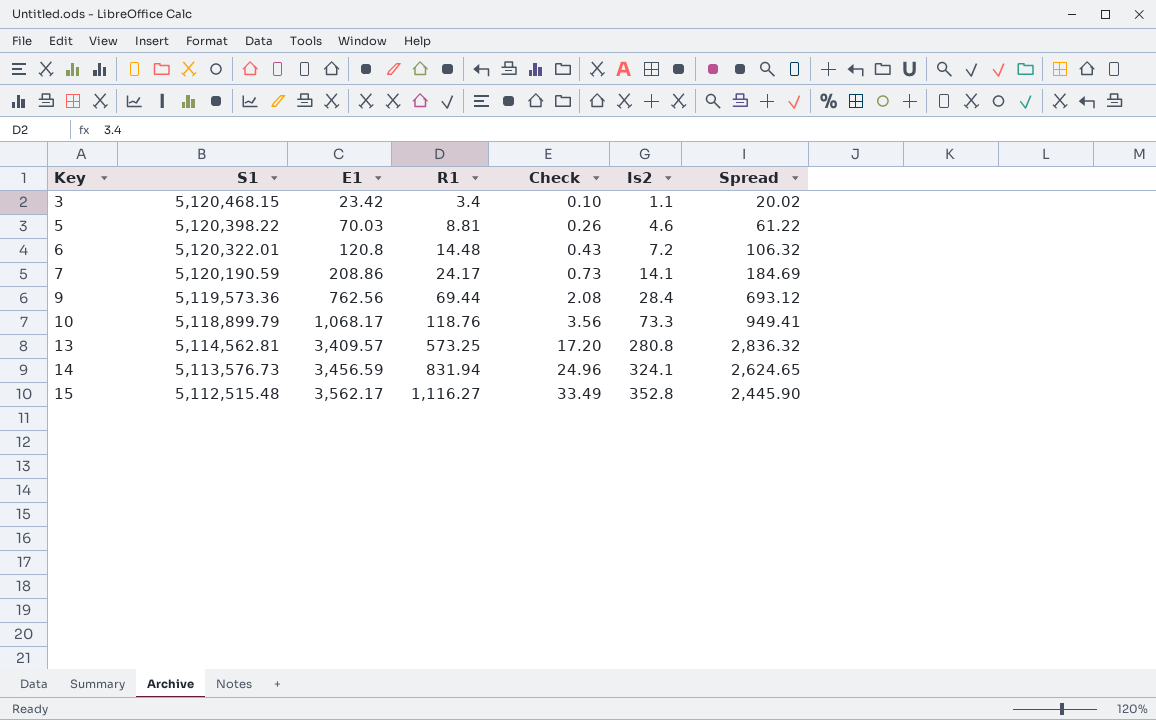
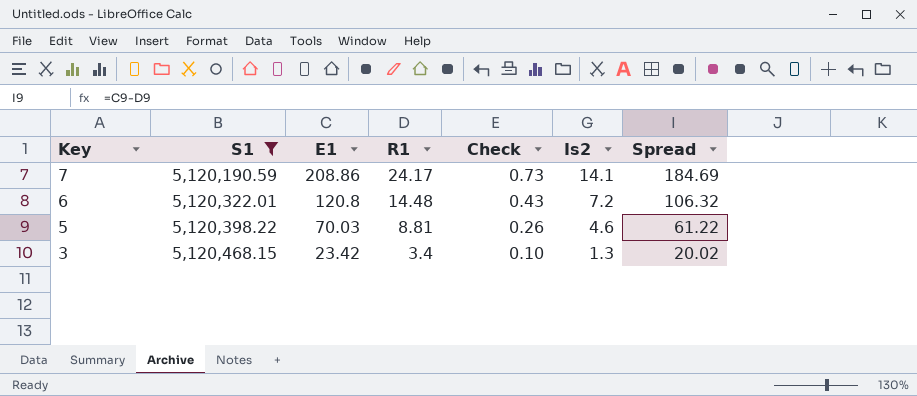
filter: none -> S1 >= 5,120,190.59
row order: Key ascending -> Key descending
3 | Is2: 1.1 -> 1.3

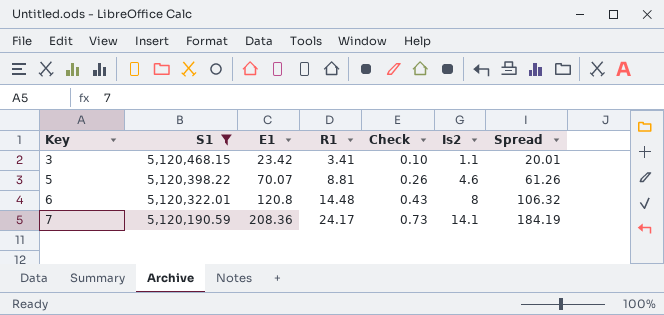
row order: Key descending -> Key ascending
3 | R1: 3.4 -> 3.41
3 | Is2: 1.3 -> 1.1
3 | Spread: 20.02 -> 20.01
5 | E1: 70.03 -> 70.07
5 | Spread: 61.22 -> 61.26
6 | Is2: 7.2 -> 8
7 | E1: 208.86 -> 208.36
7 | Spread: 184.69 -> 184.19

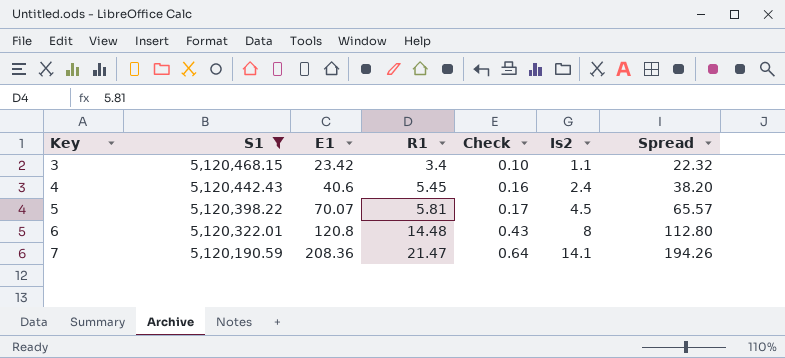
column Spread | formula: [E1] - [R1] -> [E1] - [Is2]
3 | R1: 3.41 -> 3.4
row 4: none -> 5,120,442.43 | 40.6 | 5.45 | 0.16 | 2.4 | 38.20
5 | R1: 8.81 -> 5.81
5 | Check: 0.26 -> 0.17
5 | Is2: 4.6 -> 4.5
7 | R1: 24.17 -> 21.47
7 | Check: 0.73 -> 0.64

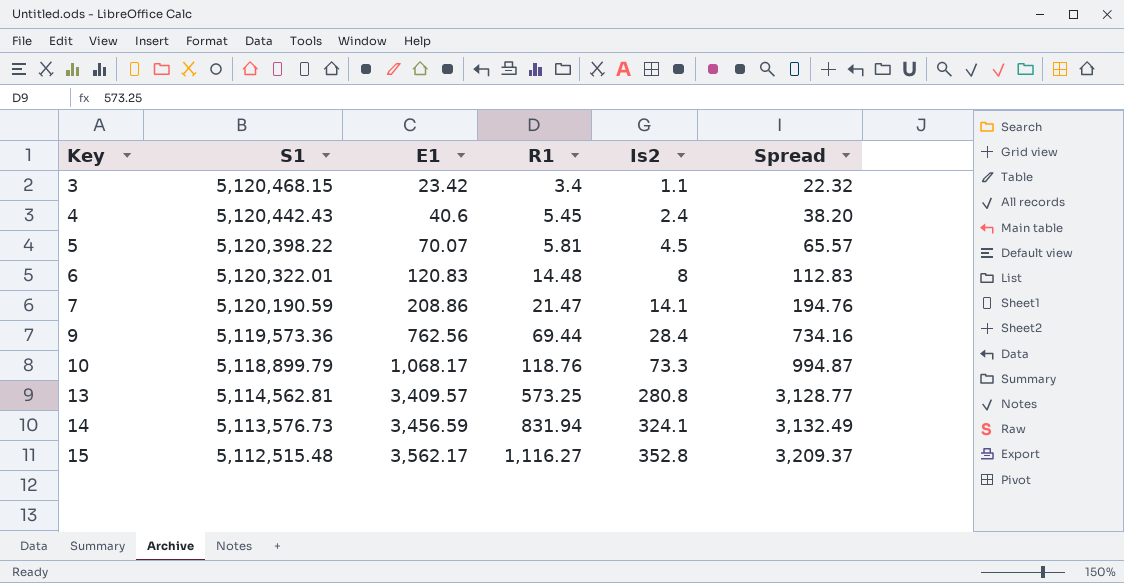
filter: S1 >= 5,120,190.59 -> none
column Check | formula: [R1] * 0.03 -> none
6 | E1: 120.8 -> 120.83
6 | Spread: 112.80 -> 112.83
7 | E1: 208.36 -> 208.86
7 | Spread: 194.26 -> 194.76

